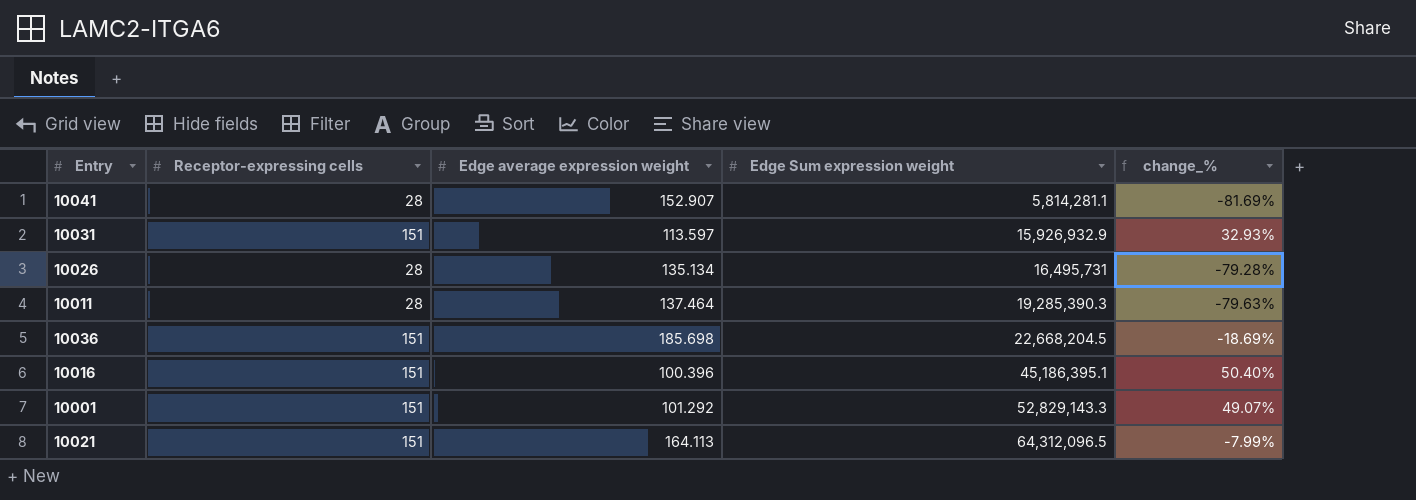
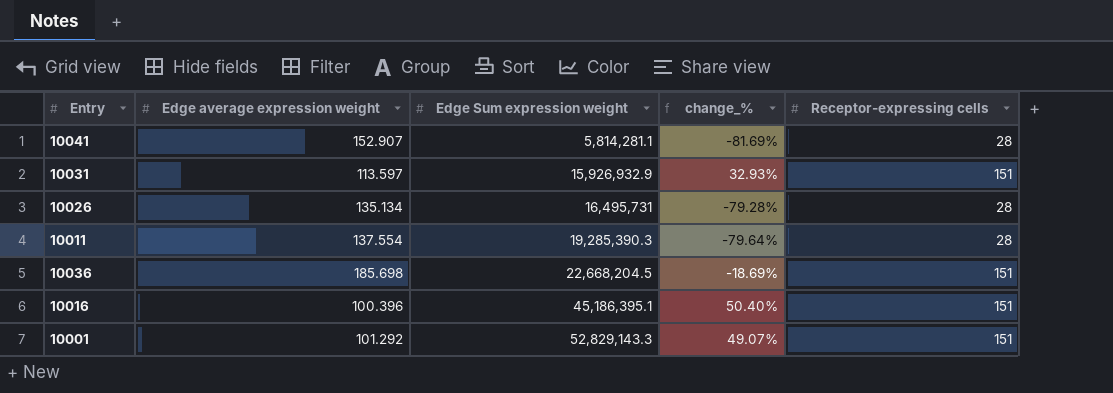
column Receptor-expressing cells | position: 2 -> 5
row 10021: 151 | 164.113 | 64,312,096.5 | -7.99% -> none
10011 | Edge average expression weight: 137.464 -> 137.554
10011 | change_%: -79.63% -> -79.64%

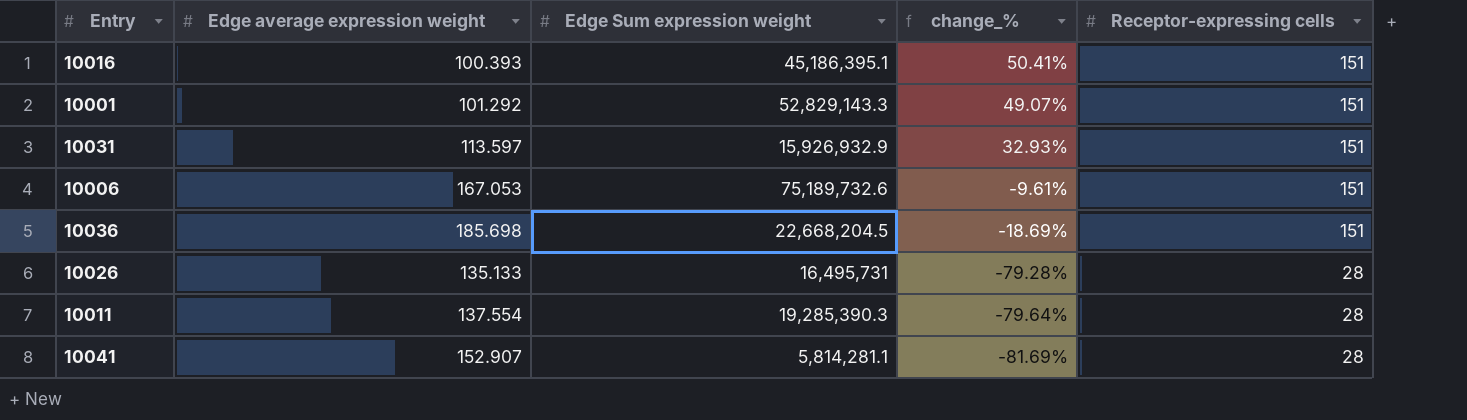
row order: Edge Sum expression weight ascending -> change_% descending
10016 | Edge average expression weight: 100.396 -> 100.393
10016 | change_%: 50.40% -> 50.41%
row 10006: none -> 167.053 | 75,189,732.6 | -9.61% | 151
10026 | Edge average expression weight: 135.134 -> 135.133

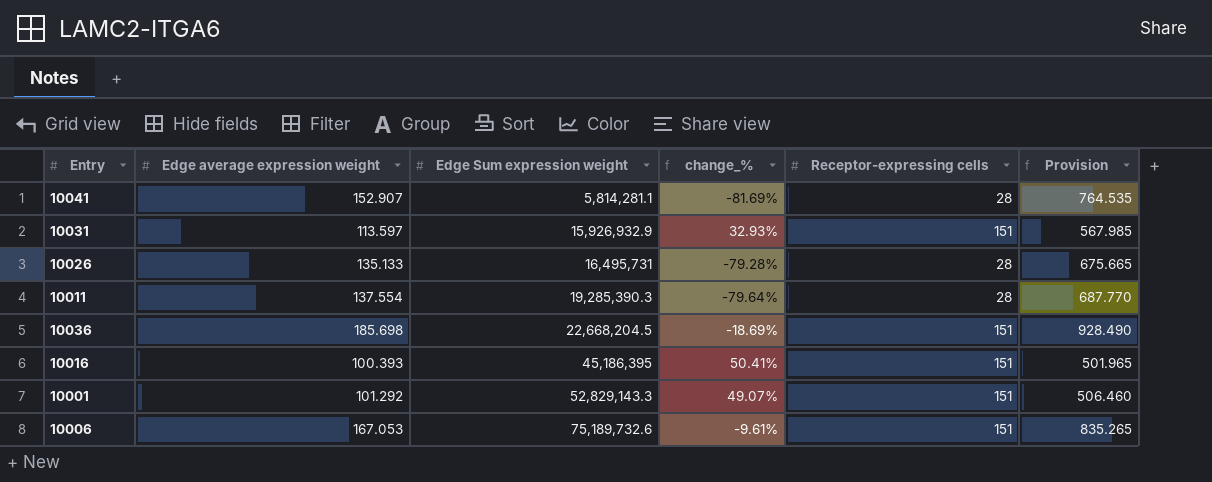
row order: change_% descending -> Edge Sum expression weight ascending
column Provision | formula: none -> [Edge average expression weight] * 5
10016 | Edge Sum expression weight: 45,186,395.1 -> 45,186,395

